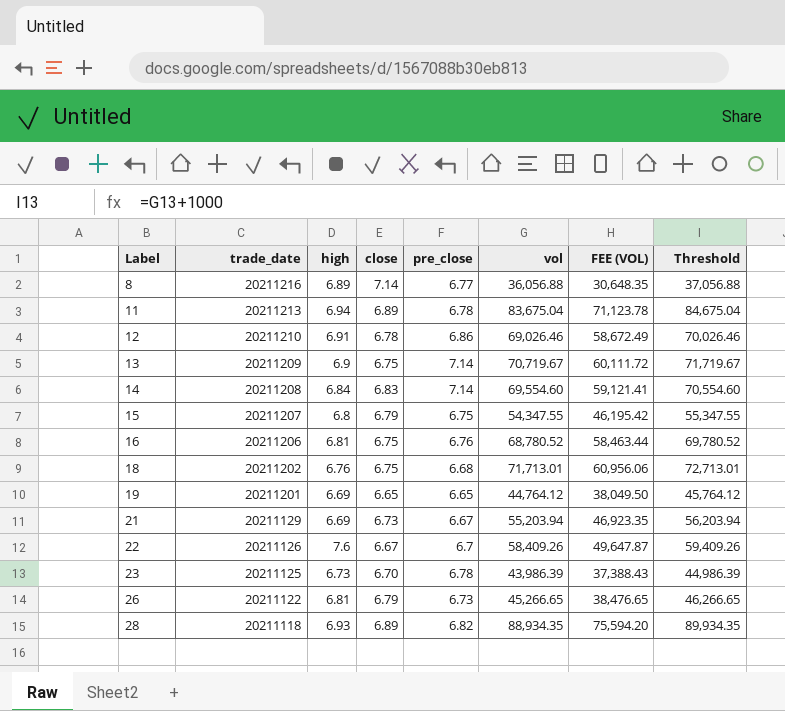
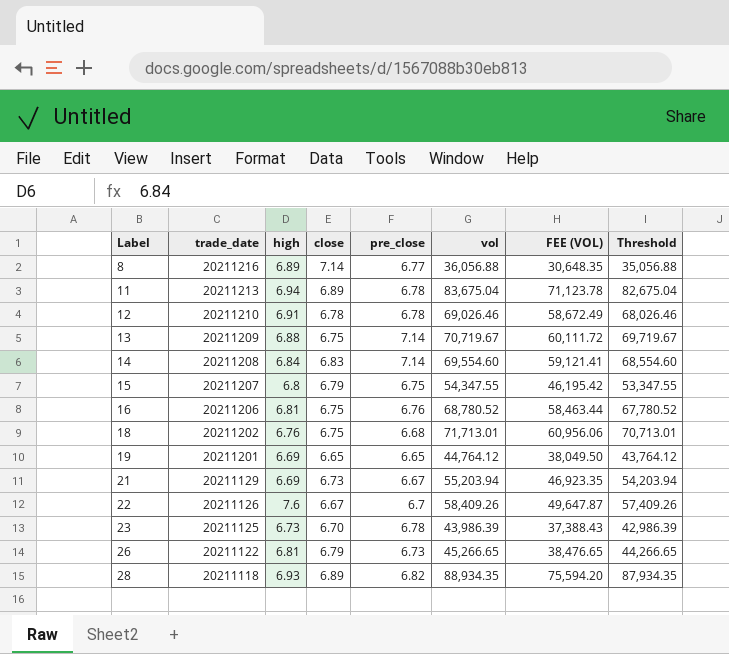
column Threshold | formula: [vol] + 1000 -> [vol] - 1000
12 | pre_close: 6.86 -> 6.78
13 | high: 6.9 -> 6.88

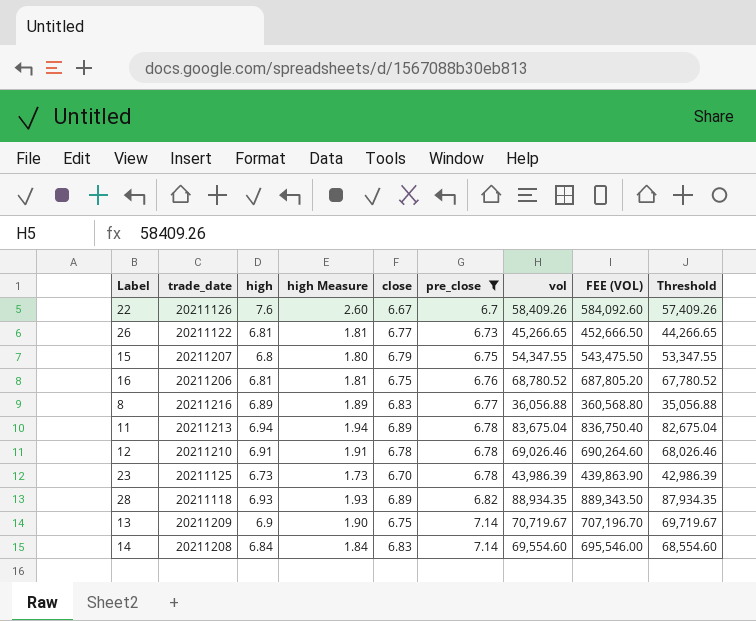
filter: none -> pre_close >= 6.7
row order: Label ascending -> pre_close ascending
column high Measure | formula: none -> [high] - 5
column FEE (VOL) | formula: [vol] * 0.85 -> [vol] * 10
26 | close: 6.79 -> 6.77
8 | close: 7.14 -> 6.83
13 | high: 6.88 -> 6.9

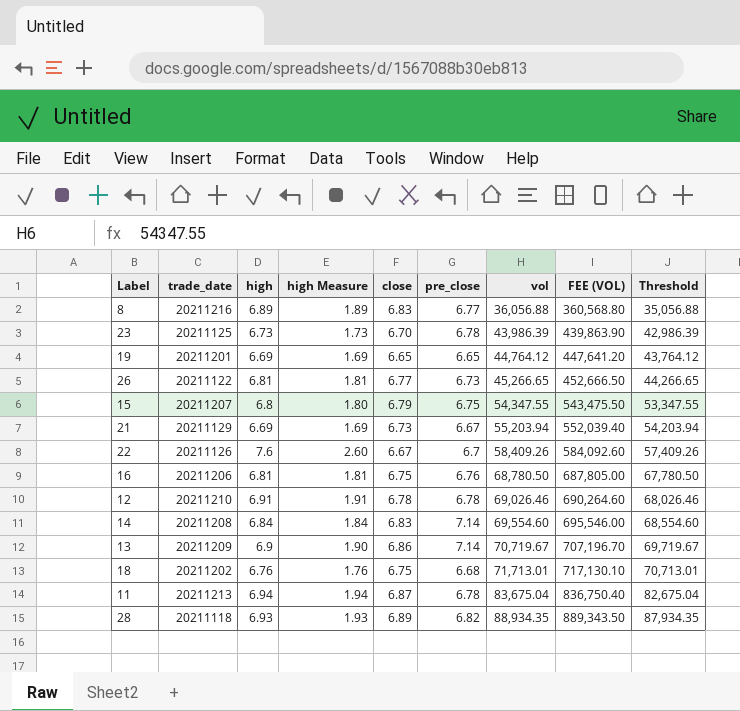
filter: pre_close >= 6.7 -> none
row order: pre_close ascending -> vol ascending
16 | vol: 68,780.52 -> 68,780.50
16 | FEE (VOL): 687,805.20 -> 687,805.00
16 | Threshold: 67,780.52 -> 67,780.50
13 | close: 6.75 -> 6.86
11 | close: 6.89 -> 6.87

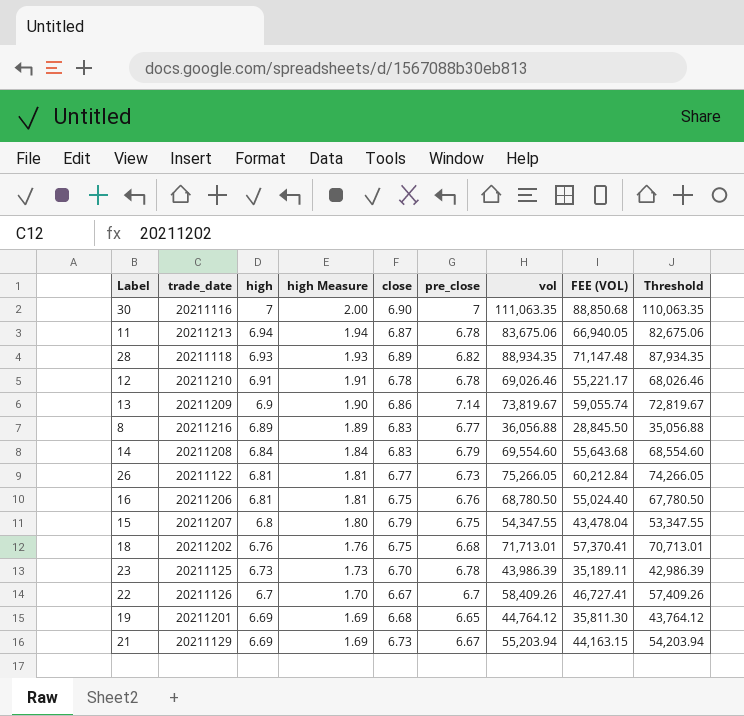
row order: vol ascending -> high descending
column FEE (VOL) | formula: [vol] * 10 -> [vol] * 0.8
row 30: none -> 20211116 | 7 | 2.00 | 6.90 | 7 | 111,063.35 | 88,850.68 | 110,063.35
11 | vol: 83,675.04 -> 83,675.06
11 | Threshold: 82,675.04 -> 82,675.06
13 | vol: 70,719.67 -> 73,819.67
13 | Threshold: 69,719.67 -> 72,819.67
14 | pre_close: 7.14 -> 6.79
26 | vol: 45,266.65 -> 75,266.05
26 | Threshold: 44,266.65 -> 74,266.05
22 | high: 7.6 -> 6.7
22 | high Measure: 2.60 -> 1.70
19 | close: 6.65 -> 6.68

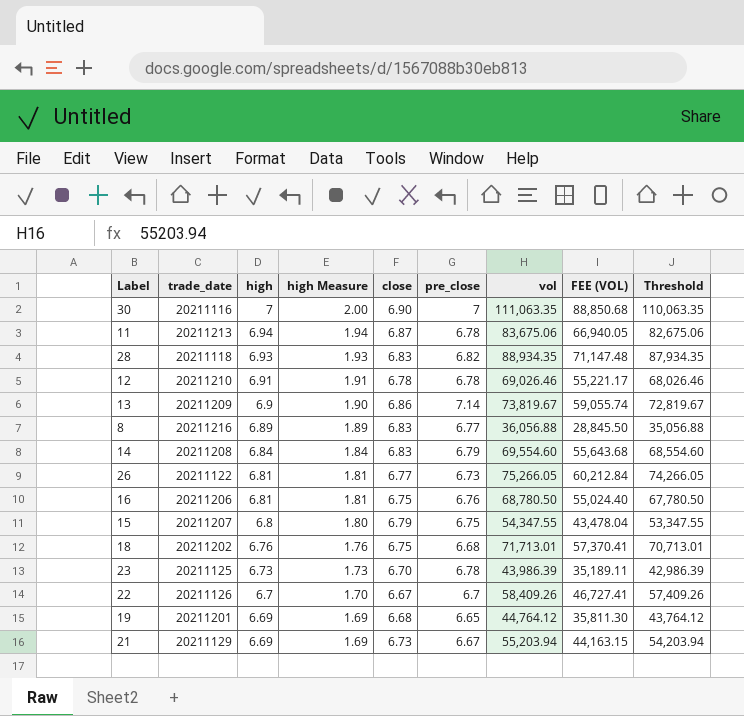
28 | close: 6.89 -> 6.83

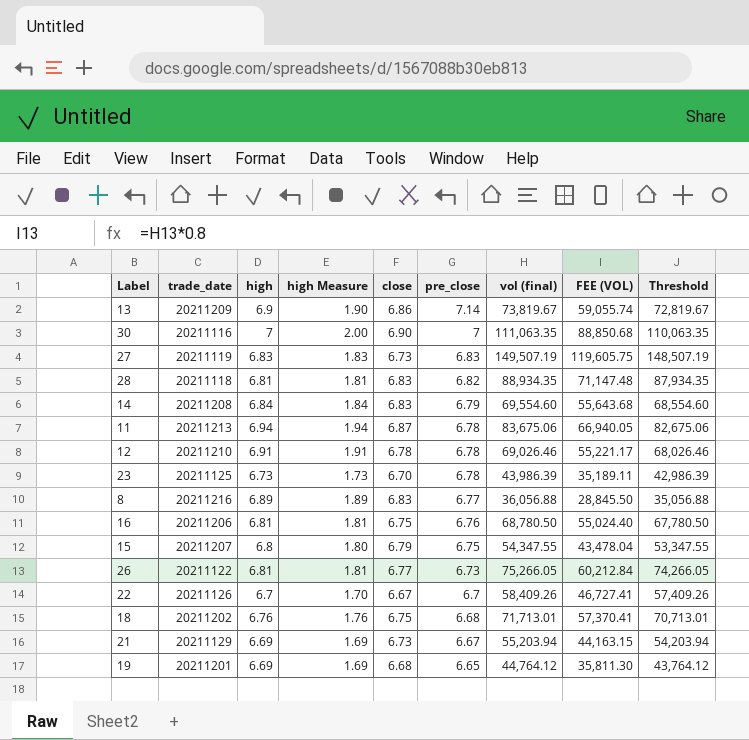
row order: high descending -> pre_close descending
column name: vol -> vol (final)
row 27: none -> 20211119 | 6.83 | 1.83 | 6.73 | 6.83 | 149,507.19 | 119,605.75 | 148,507.19
28 | high: 6.93 -> 6.81
28 | high Measure: 1.93 -> 1.81

